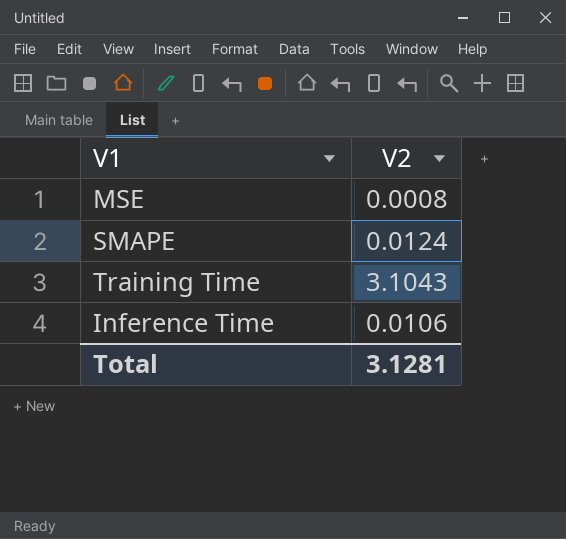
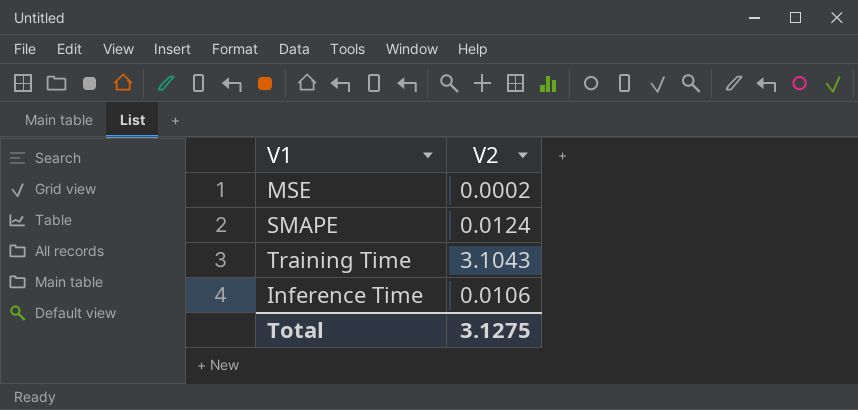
MSE | V2: 0.0008 -> 0.0002
Total | V2: 3.1281 -> 3.1275

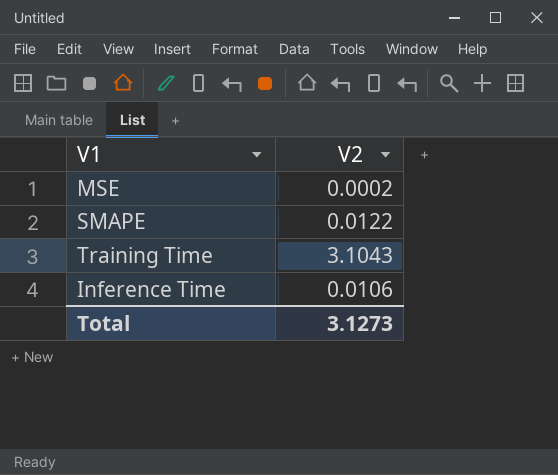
SMAPE | V2: 0.0124 -> 0.0122
Total | V2: 3.1275 -> 3.1273

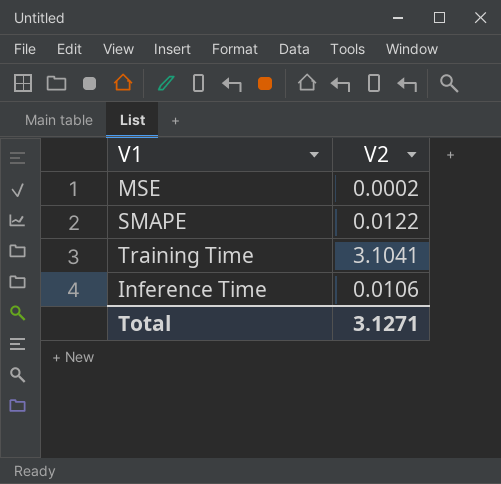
Training Time | V2: 3.1043 -> 3.1041
Total | V2: 3.1273 -> 3.1271

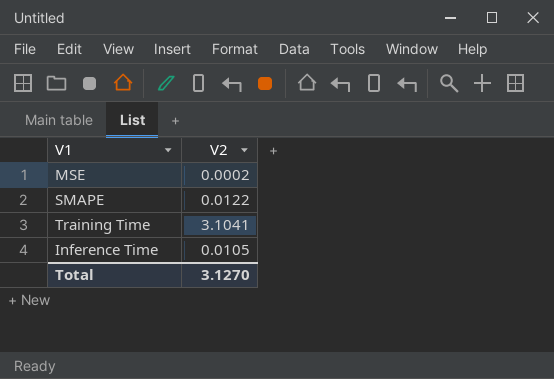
Inference Time | V2: 0.0106 -> 0.0105
Total | V2: 3.1271 -> 3.1270

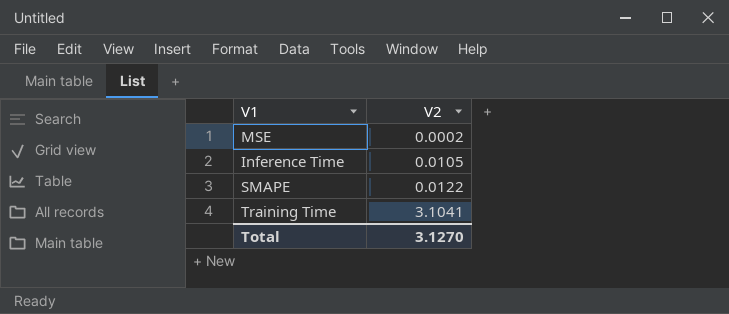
row order: none -> V2 ascending

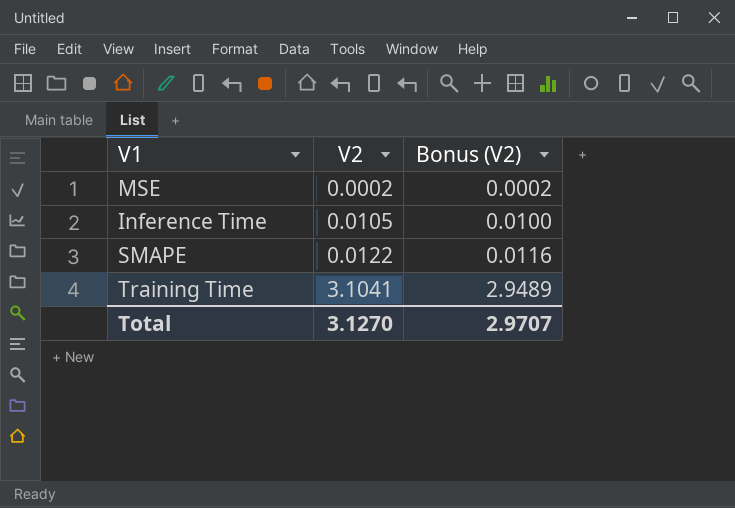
column Bonus (V2) | formula: none -> [V2] * 0.95

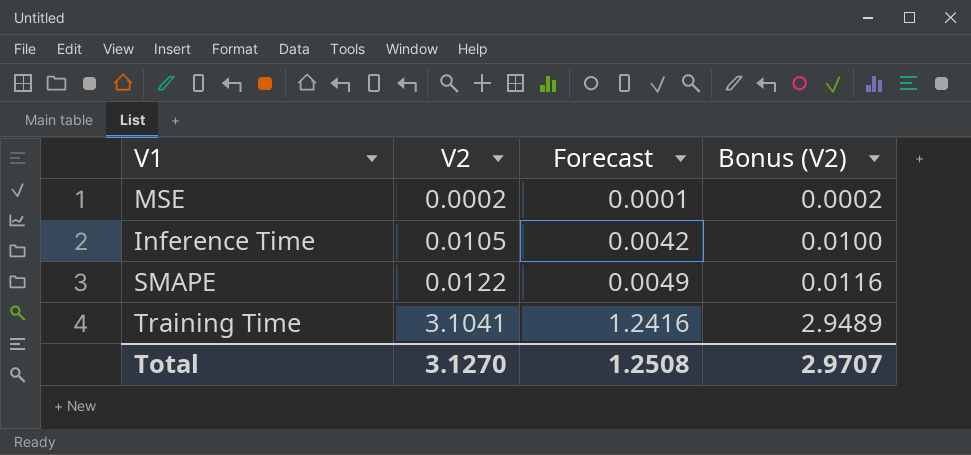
column Forecast | formula: none -> [V2] * 0.4

